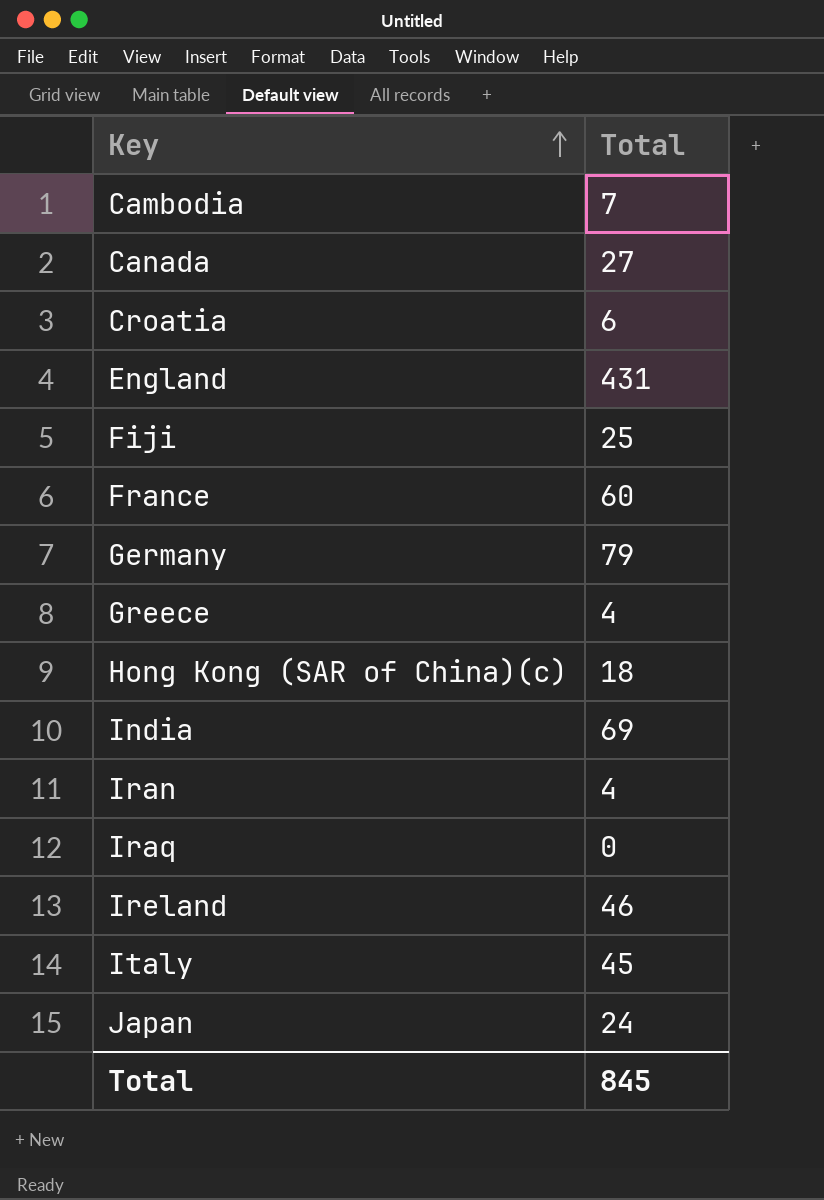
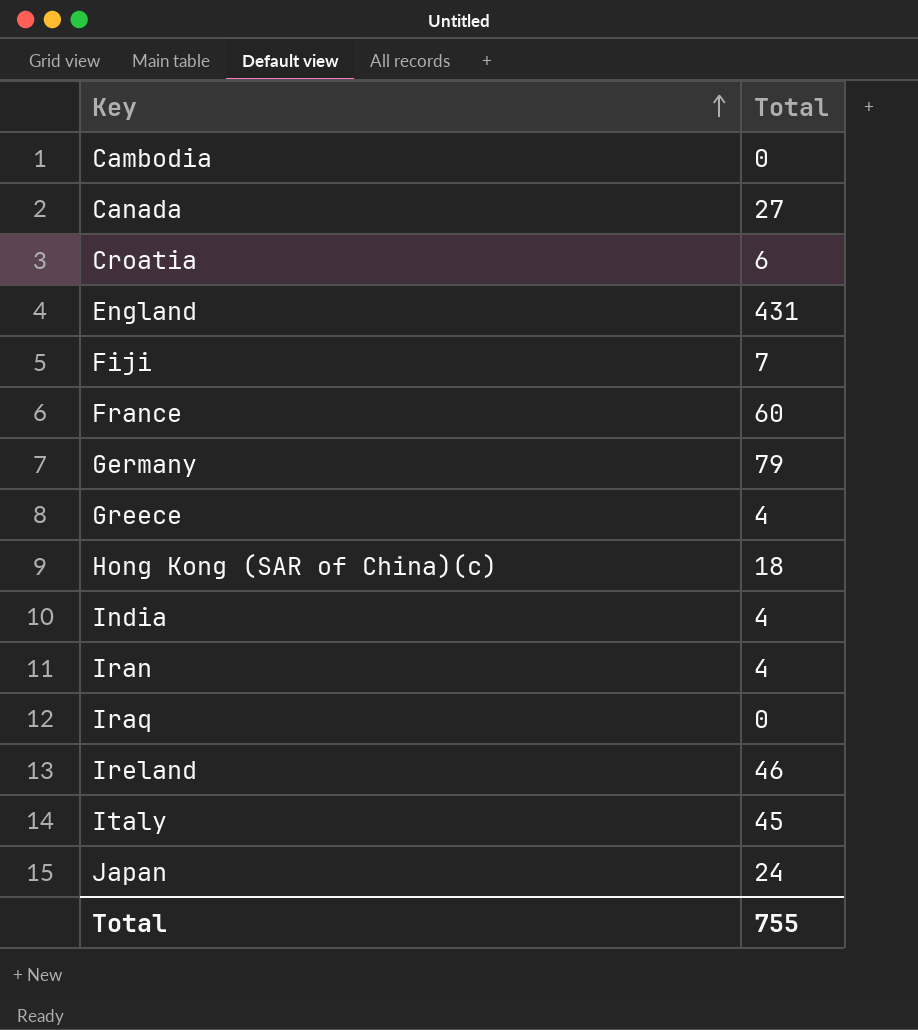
Cambodia | Total: 7 -> 0
Fiji | Total: 25 -> 7
India | Total: 69 -> 4
Total | Total: 845 -> 755

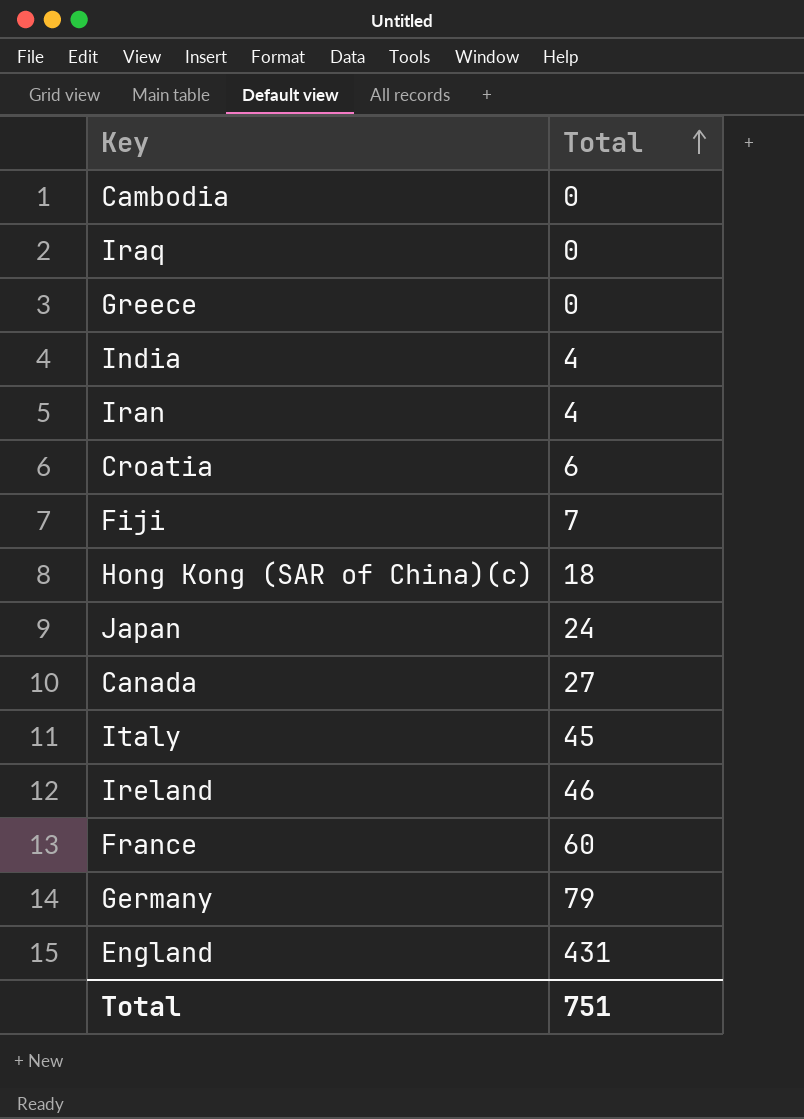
row order: Key ascending -> Total ascending
Greece | Total: 4 -> 0
Total | Total: 755 -> 751

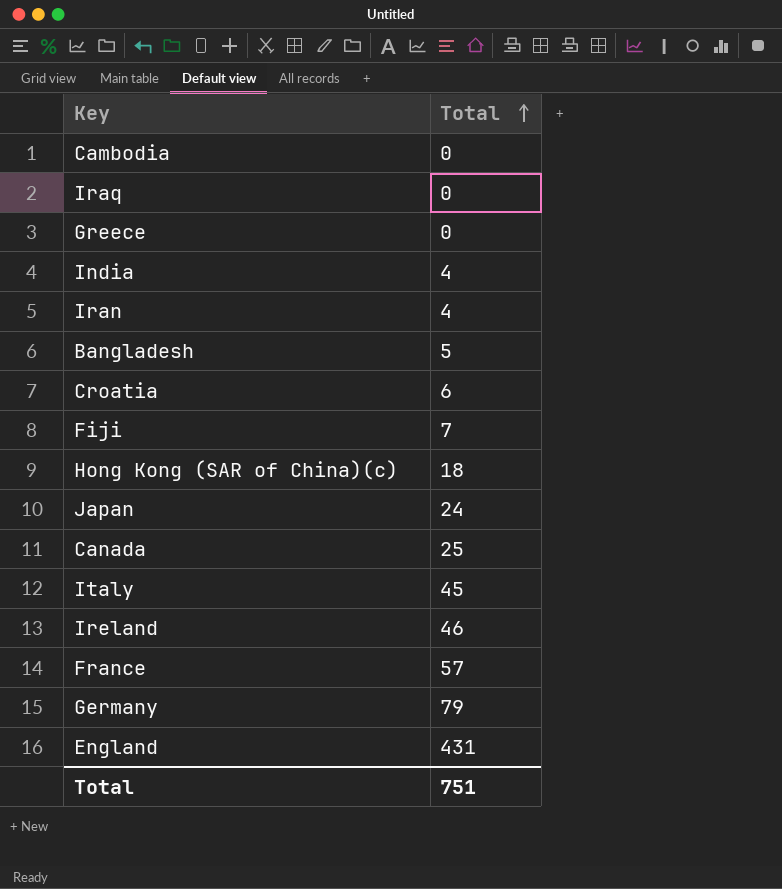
row Bangladesh: none -> 5
Canada | Total: 27 -> 25
France | Total: 60 -> 57

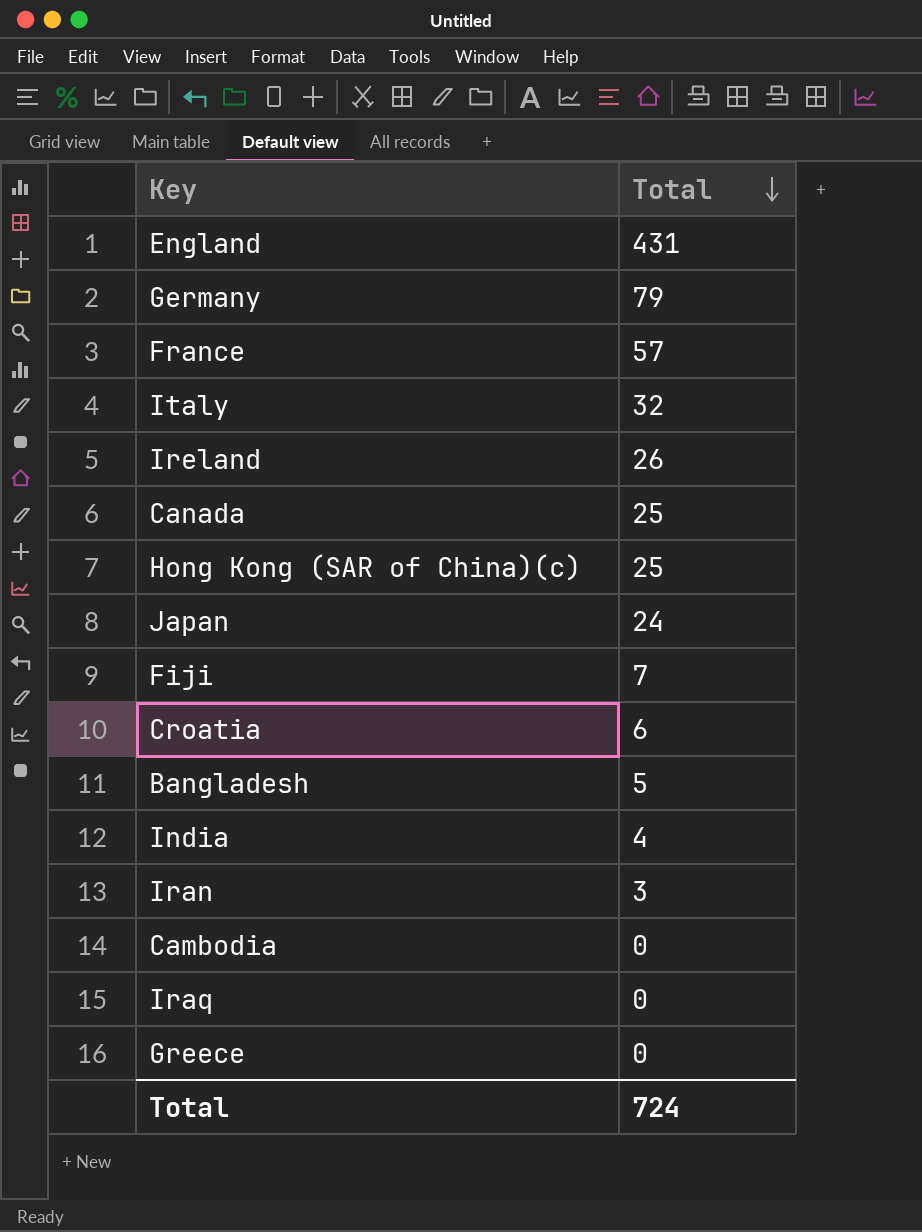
row order: Total ascending -> Total descending
Italy | Total: 45 -> 32
Ireland | Total: 46 -> 26
Hong Kong (SAR of China)(c) | Total: 18 -> 25
Iran | Total: 4 -> 3
Total | Total: 751 -> 724

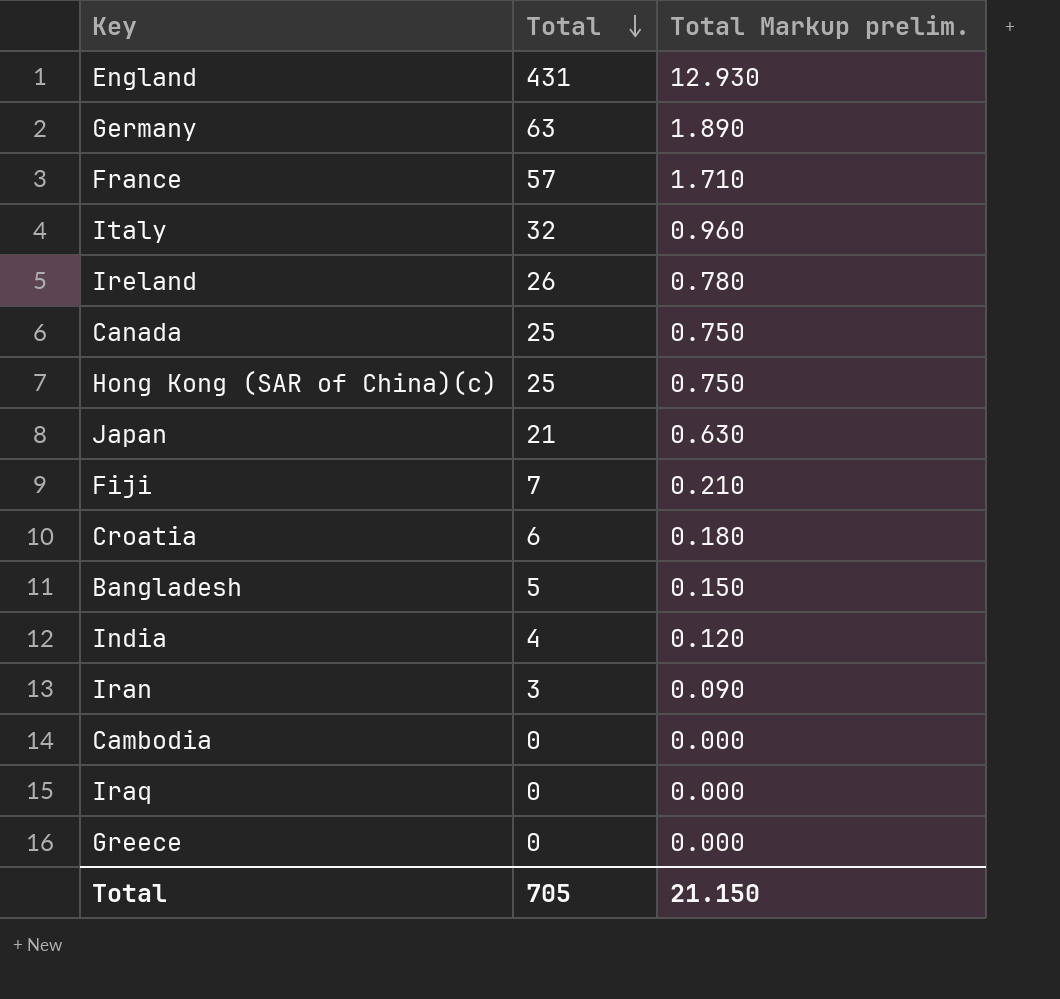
column Total Markup prelim. | formula: none -> [Total] * 0.03
Germany | Total: 79 -> 63
Japan | Total: 24 -> 21
Total | Total: 724 -> 705

